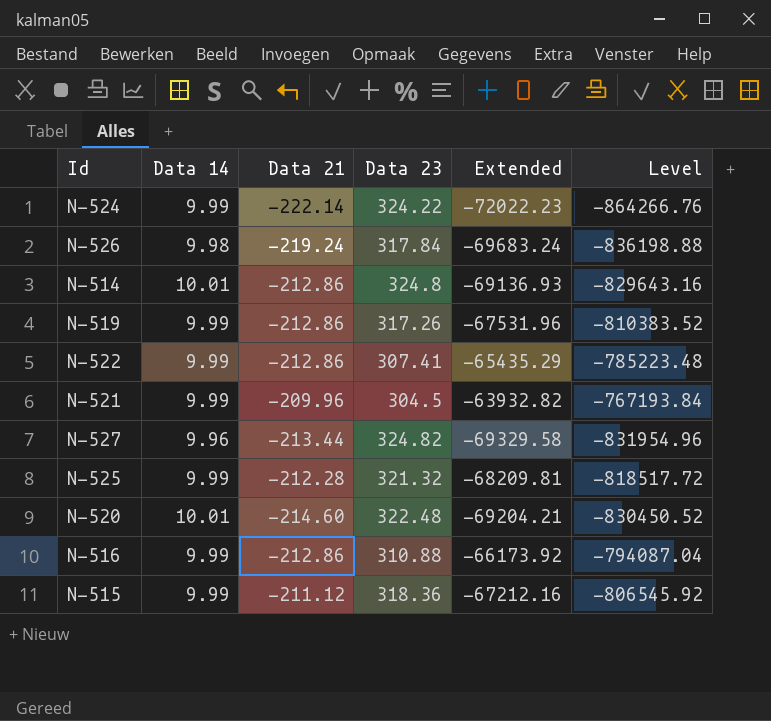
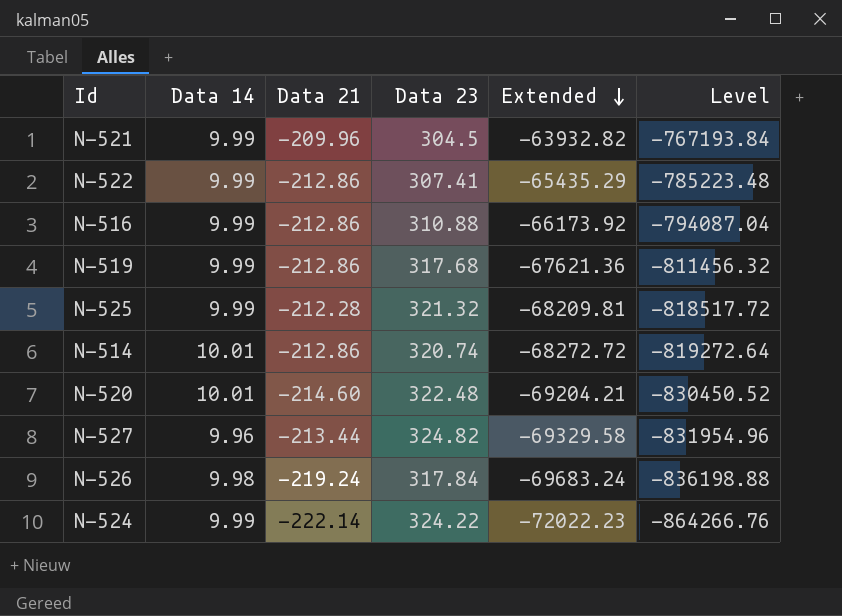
row order: none -> Extended descending
row N-515: 9.99 | -211.12 | 318.36 | -67212.16 | -806545.92 -> none
N-519 | Data 23: 317.26 -> 317.68
N-519 | Extended: -67531.96 -> -67621.36
N-519 | Level: -810383.52 -> -811456.32
N-514 | Data 23: 324.8 -> 320.74
N-514 | Extended: -69136.93 -> -68272.72
N-514 | Level: -829643.16 -> -819272.64

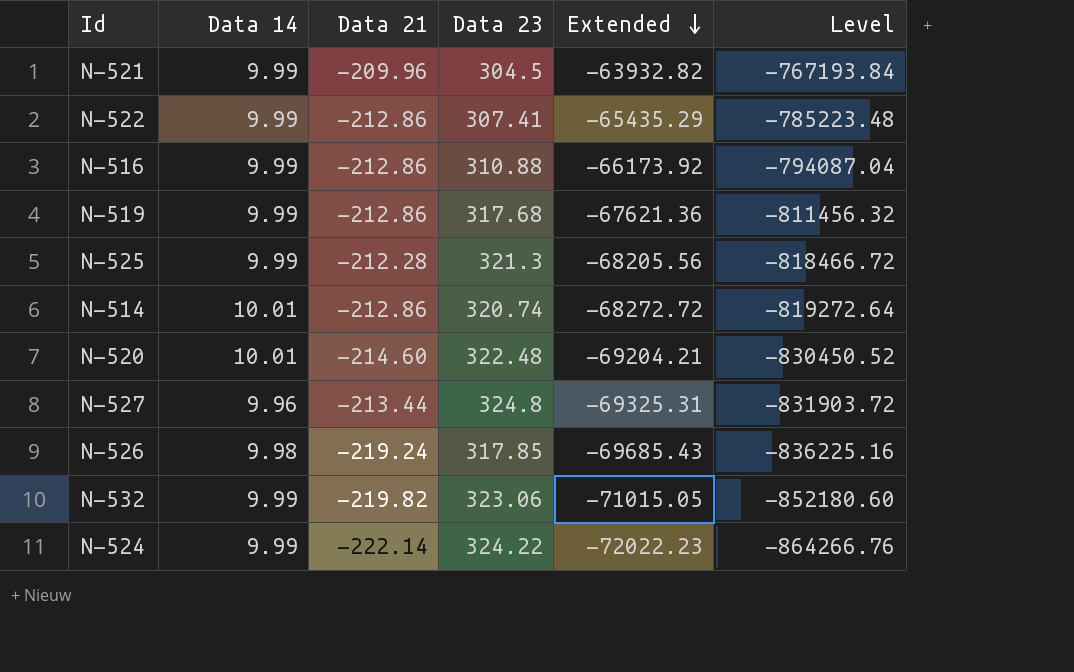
N-525 | Data 23: 321.32 -> 321.3
N-525 | Extended: -68209.81 -> -68205.56
N-525 | Level: -818517.72 -> -818466.72
N-527 | Data 23: 324.82 -> 324.8
N-527 | Extended: -69329.58 -> -69325.31
N-527 | Level: -831954.96 -> -831903.72
N-526 | Data 23: 317.84 -> 317.85
N-526 | Extended: -69683.24 -> -69685.43
N-526 | Level: -836198.88 -> -836225.16
row N-532: none -> 9.99 | -219.82 | 323.06 | -71015.05 | -852180.60

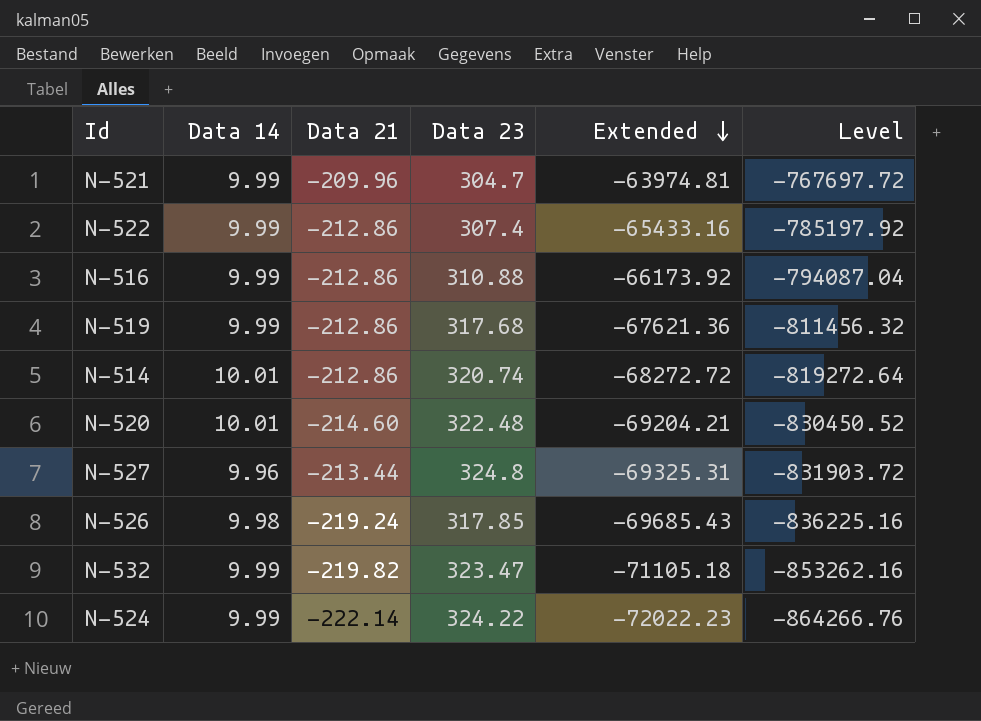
row N-525: 9.99 | -212.28 | 321.3 | -68205.56 | -818466.72 -> none
N-521 | Data 23: 304.5 -> 304.7
N-521 | Extended: -63932.82 -> -63974.81
N-521 | Level: -767193.84 -> -767697.72
N-522 | Data 23: 307.41 -> 307.4
N-522 | Extended: -65435.29 -> -65433.16
N-522 | Level: -785223.48 -> -785197.92
N-532 | Data 23: 323.06 -> 323.47
N-532 | Extended: -71015.05 -> -71105.18
N-532 | Level: -852180.60 -> -853262.16

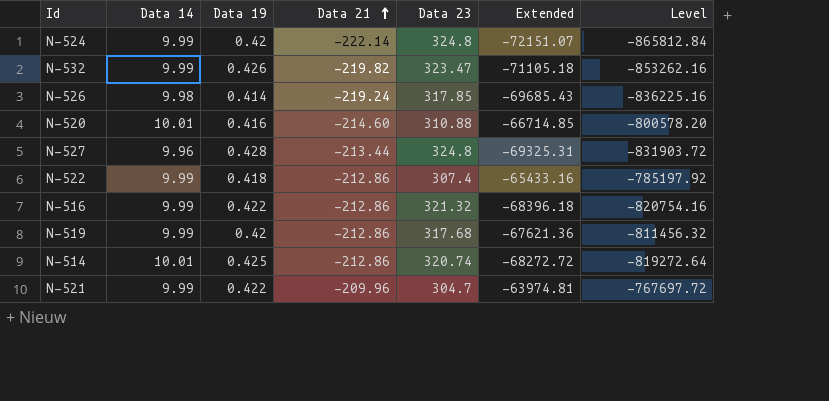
row order: Extended descending -> Data 21 ascending
column Data 19 | position: none -> 3
N-524 | Data 23: 324.22 -> 324.8
N-524 | Extended: -72022.23 -> -72151.07
N-524 | Level: -864266.76 -> -865812.84
N-520 | Data 23: 322.48 -> 310.88
N-520 | Extended: -69204.21 -> -66714.85
N-520 | Level: -830450.52 -> -800578.20
N-516 | Data 23: 310.88 -> 321.32
N-516 | Extended: -66173.92 -> -68396.18
N-516 | Level: -794087.04 -> -820754.16

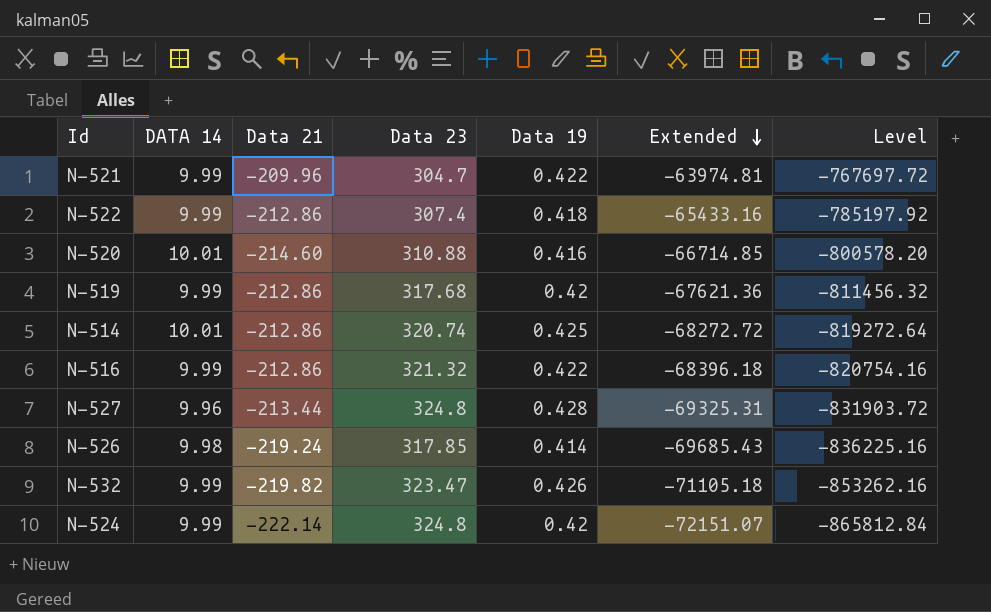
row order: Data 21 ascending -> Extended descending
column name: Data 14 -> DATA 14
column Data 19 | position: 3 -> 5

